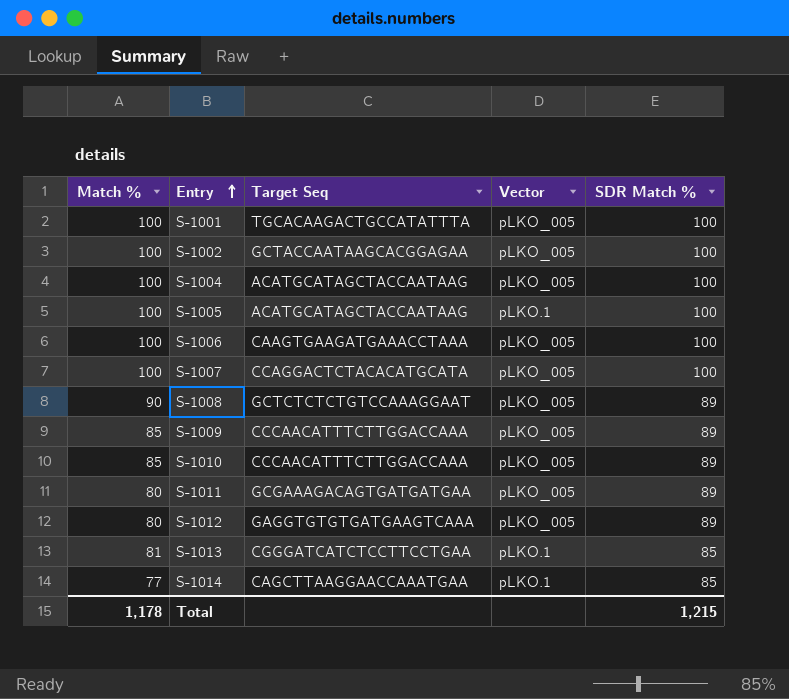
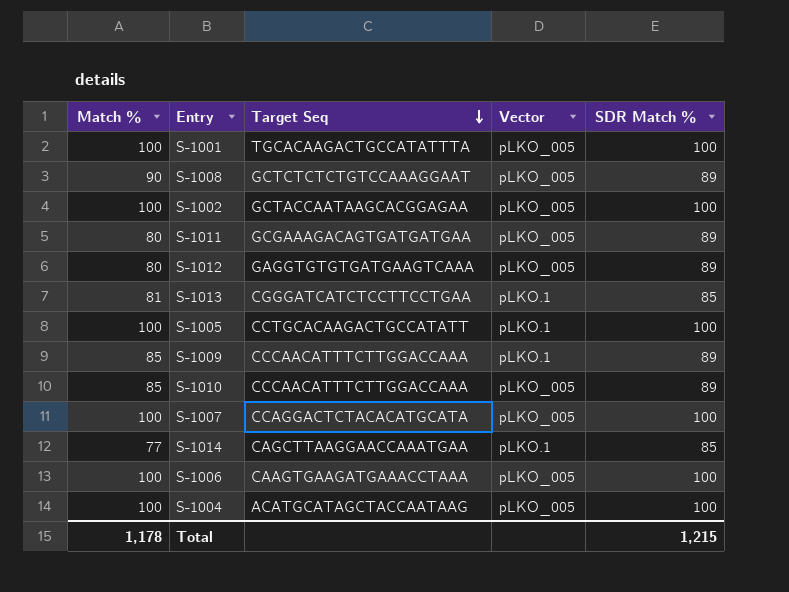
row order: Entry ascending -> Target Seq descending
S-1005 | Target Seq: ACATGCATAGCTACCAATAAG -> CCTGCACAAGACTGCCATATT
S-1009 | Vector: pLKO_005 -> pLKO.1

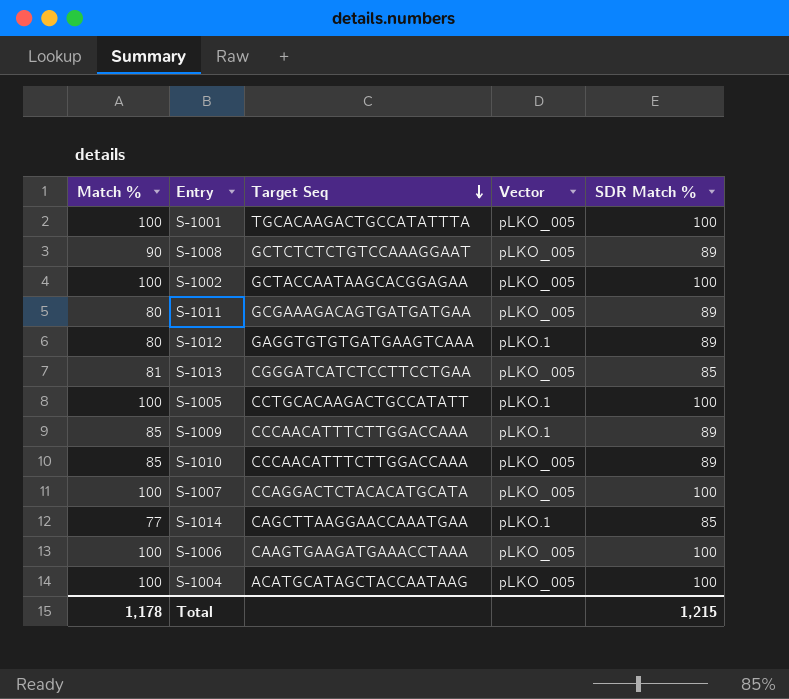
S-1012 | Vector: pLKO_005 -> pLKO.1
S-1013 | Vector: pLKO.1 -> pLKO_005

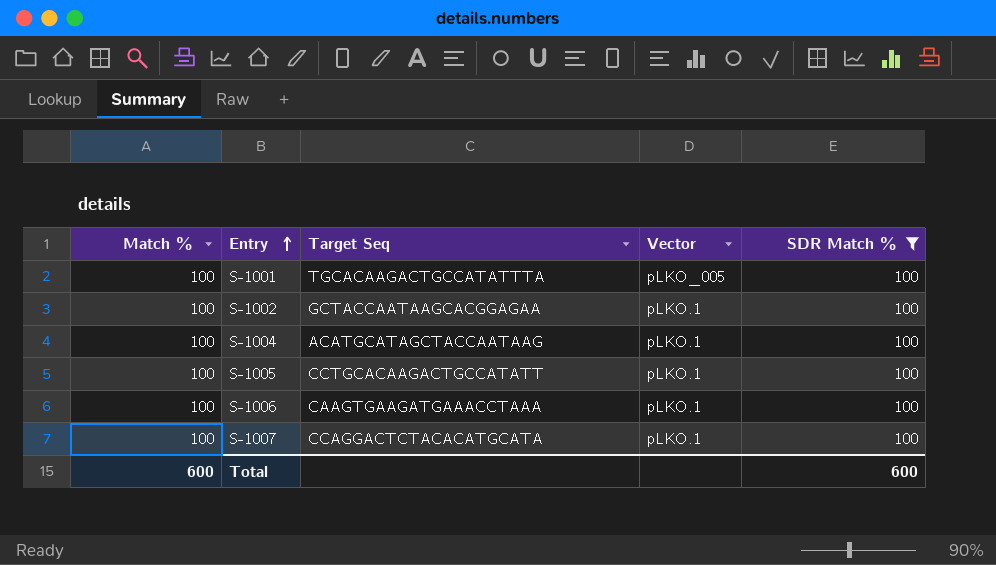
filter: none -> SDR Match % = 100
row order: Target Seq descending -> Entry ascending
S-1002 | Vector: pLKO_005 -> pLKO.1
S-1004 | Vector: pLKO_005 -> pLKO.1
S-1006 | Vector: pLKO_005 -> pLKO.1
S-1007 | Vector: pLKO_005 -> pLKO.1
Total | Match %: 1,178 -> 600
Total | SDR Match %: 1,215 -> 600

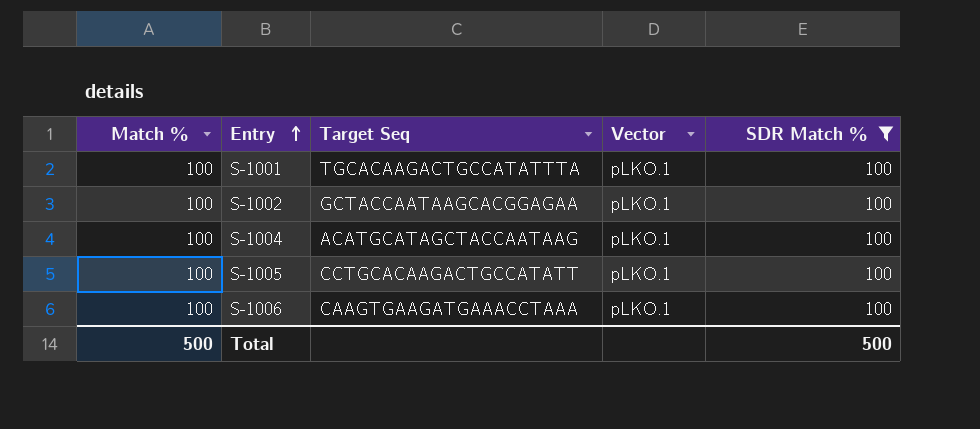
row S-1007: 100 | CCAGGACTCTACACATGCATA | pLKO.1 | 100 -> none
S-1001 | Vector: pLKO_005 -> pLKO.1
Total | Match %: 600 -> 500
Total | SDR Match %: 600 -> 500

